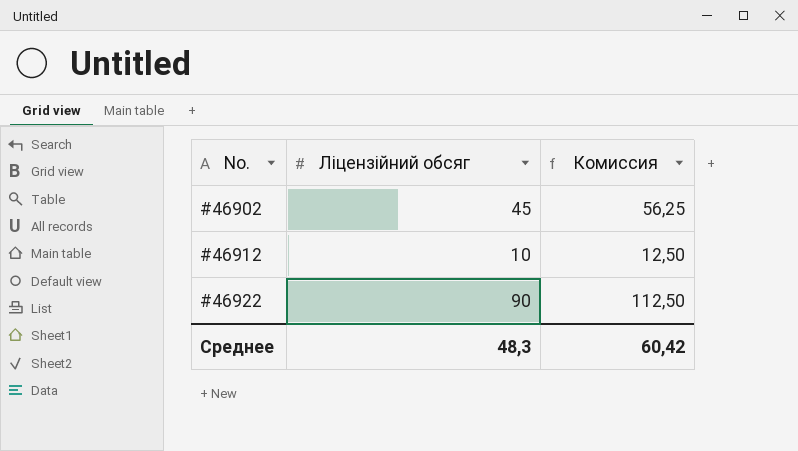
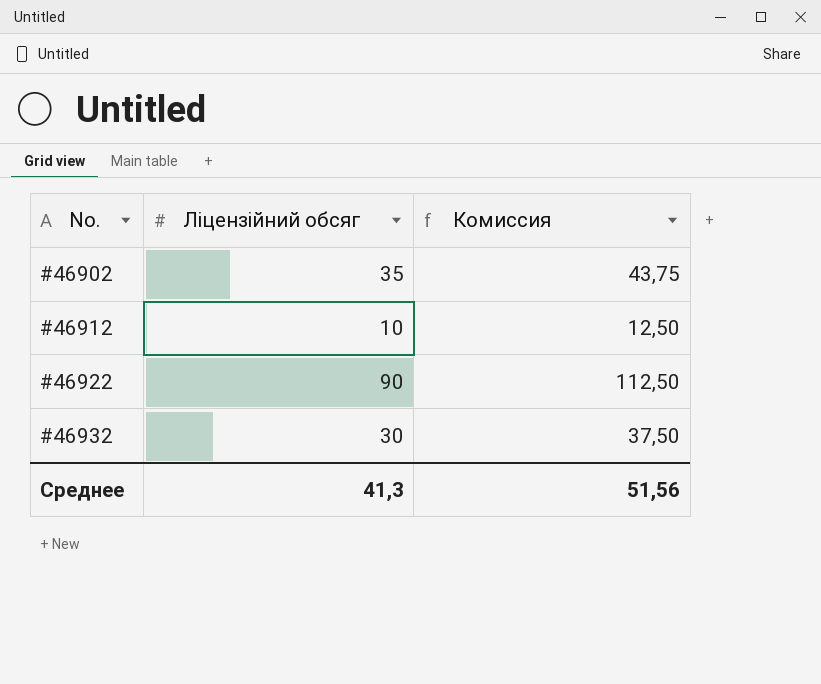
#46902 | Ліцензійний обсяг: 45 -> 35
#46902 | Комиссия: 56,25 -> 43,75
row #46932: none -> 30 | 37,50
Среднее | Ліцензійний обсяг: 48,3 -> 41,3
Среднее | Комиссия: 60,42 -> 51,56

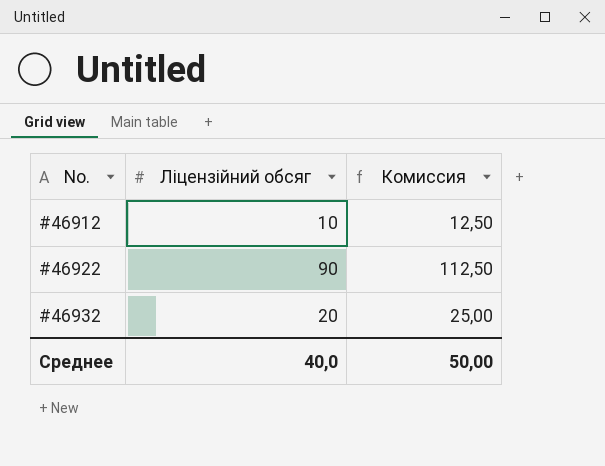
row #46902: 35 | 43,75 -> none
#46932 | Ліцензійний обсяг: 30 -> 20
#46932 | Комиссия: 37,50 -> 25,00
Среднее | Ліцензійний обсяг: 41,3 -> 40,0
Среднее | Комиссия: 51,56 -> 50,00

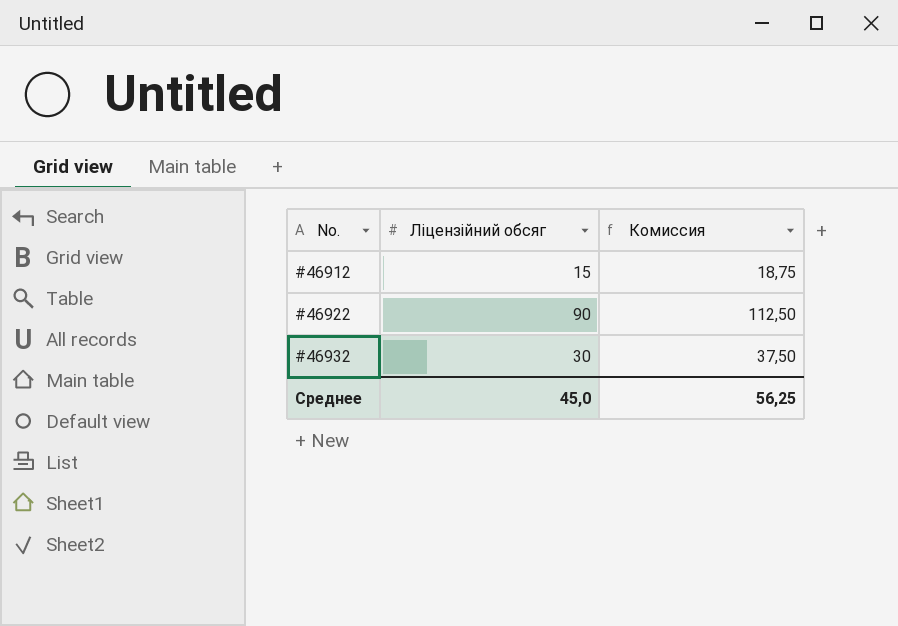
#46912 | Ліцензійний обсяг: 10 -> 15
#46912 | Комиссия: 12,50 -> 18,75
#46932 | Ліцензійний обсяг: 20 -> 30
#46932 | Комиссия: 25,00 -> 37,50
Среднее | Ліцензійний обсяг: 40,0 -> 45,0
Среднее | Комиссия: 50,00 -> 56,25

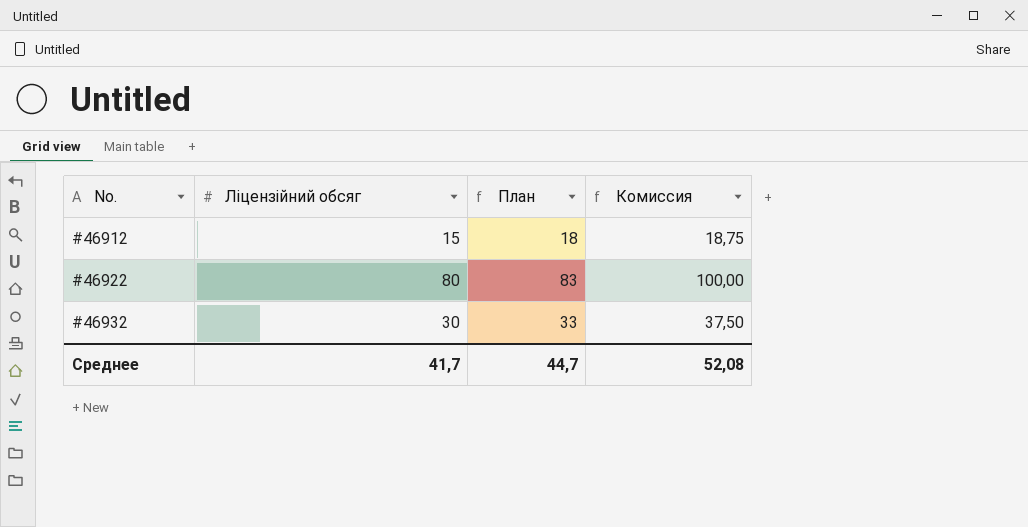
column План | formula: none -> [Ліцензійний обсяг] + 3
#46922 | Ліцензійний обсяг: 90 -> 80
#46922 | Комиссия: 112,50 -> 100,00
Среднее | Ліцензійний обсяг: 45,0 -> 41,7
Среднее | Комиссия: 56,25 -> 52,08

